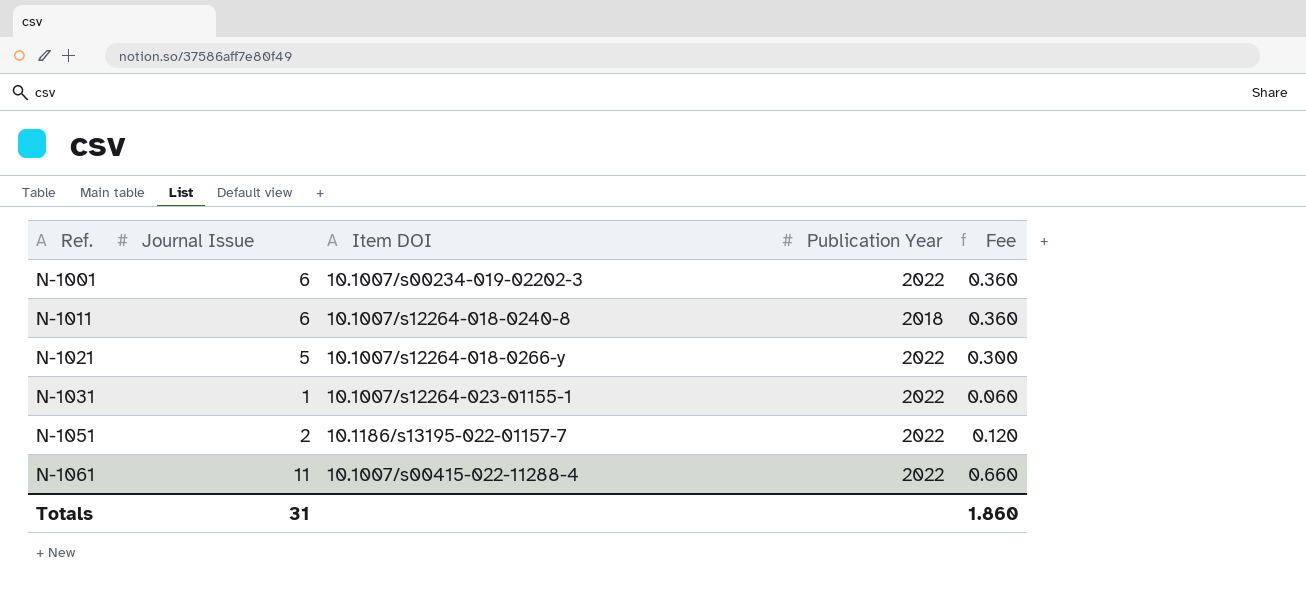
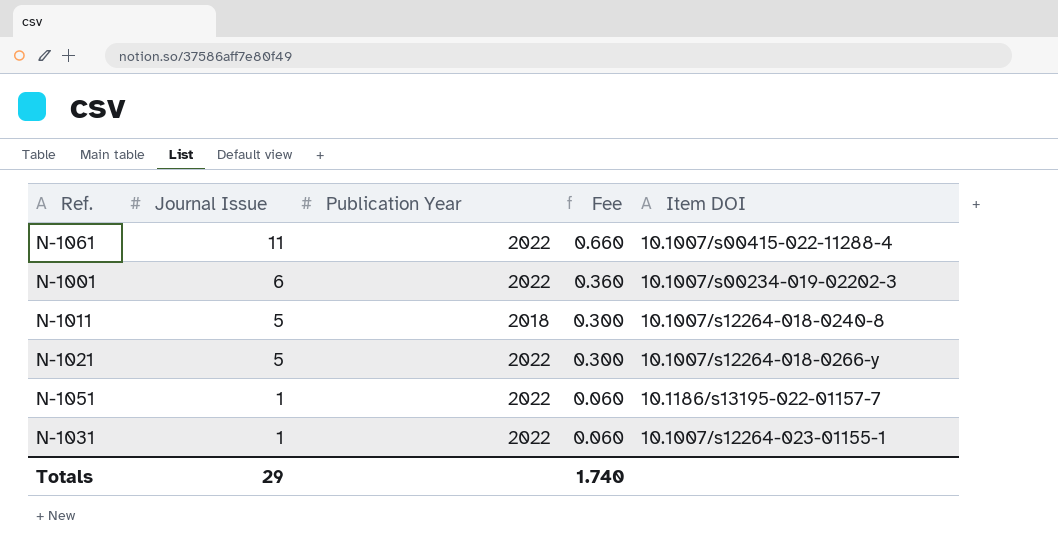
row order: Ref. ascending -> Journal Issue descending
column Item DOI | position: 3 -> 5
N-1011 | Journal Issue: 6 -> 5
N-1011 | Fee: 0.360 -> 0.300
N-1051 | Journal Issue: 2 -> 1
N-1051 | Fee: 0.120 -> 0.060
Totals | Journal Issue: 31 -> 29
Totals | Fee: 1.860 -> 1.740

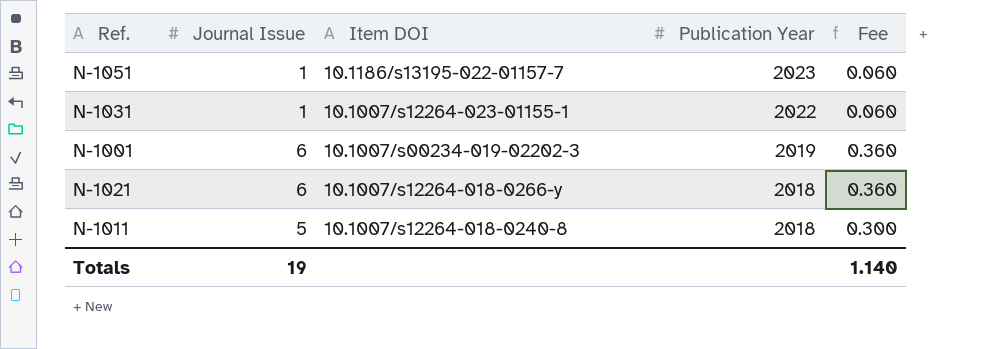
row order: Journal Issue descending -> Publication Year descending
column Item DOI | position: 5 -> 3
row N-1061: 11 | 2022 | 0.660 | 10.1007/s00415-022-11288-4 -> none
N-1051 | Publication Year: 2022 -> 2023
N-1001 | Publication Year: 2022 -> 2019
N-1021 | Journal Issue: 5 -> 6
N-1021 | Publication Year: 2022 -> 2018
N-1021 | Fee: 0.300 -> 0.360
Totals | Journal Issue: 29 -> 19
Totals | Fee: 1.740 -> 1.140

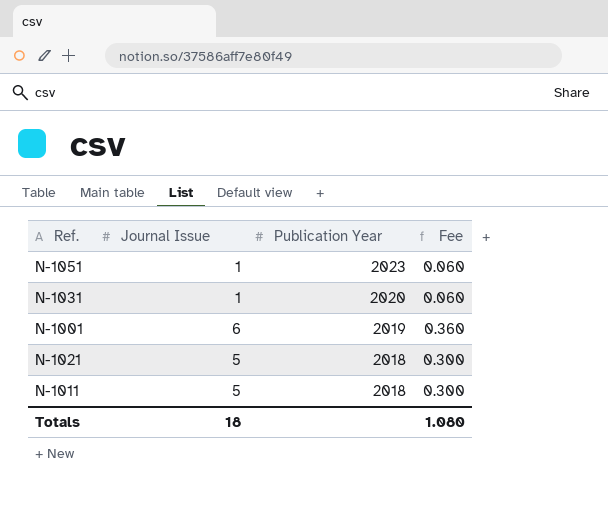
column Item DOI | position: 3 -> none
N-1031 | Publication Year: 2022 -> 2020
N-1021 | Journal Issue: 6 -> 5
N-1021 | Fee: 0.360 -> 0.300
Totals | Journal Issue: 19 -> 18
Totals | Fee: 1.140 -> 1.080

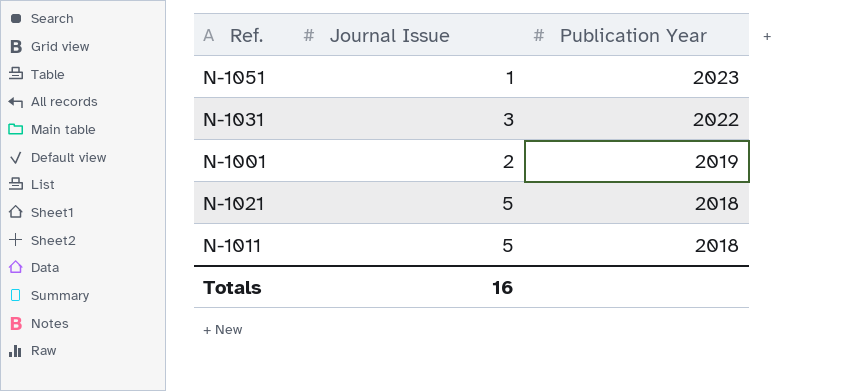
column Fee | formula: [Journal Issue] * 0.06 -> none
N-1031 | Journal Issue: 1 -> 3
N-1031 | Publication Year: 2020 -> 2022
N-1001 | Journal Issue: 6 -> 2
Totals | Journal Issue: 18 -> 16

